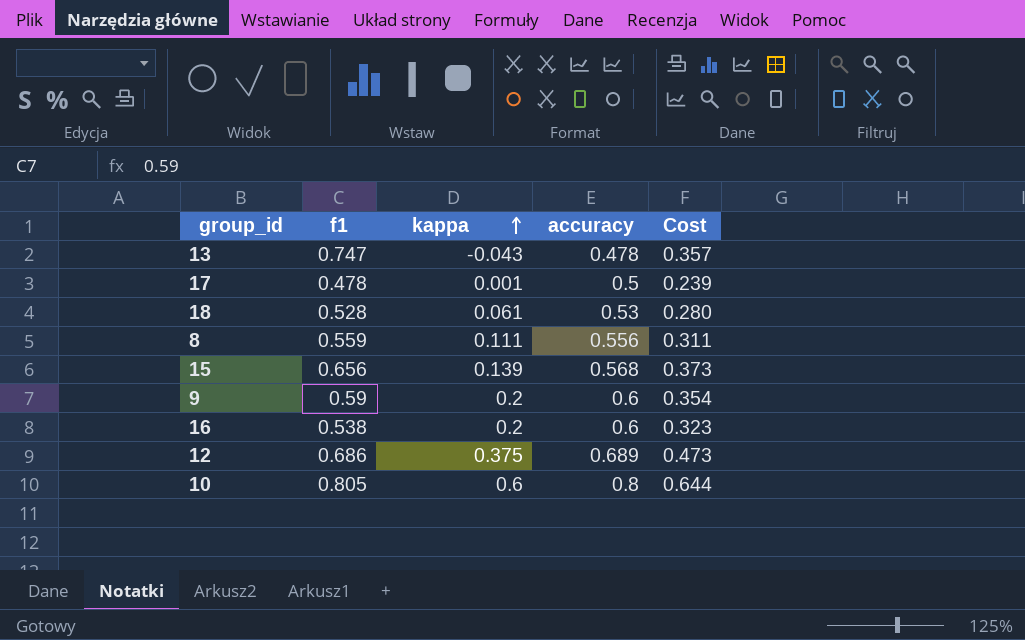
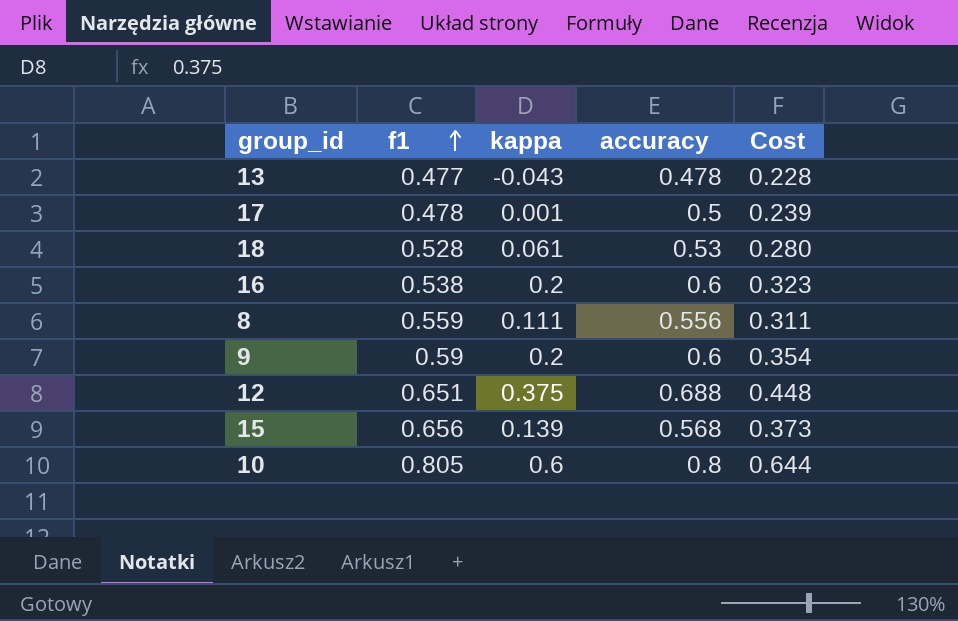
row order: kappa ascending -> f1 ascending
13 | f1: 0.747 -> 0.477
13 | Cost: 0.357 -> 0.228
12 | f1: 0.686 -> 0.651
12 | accuracy: 0.689 -> 0.688
12 | Cost: 0.473 -> 0.448

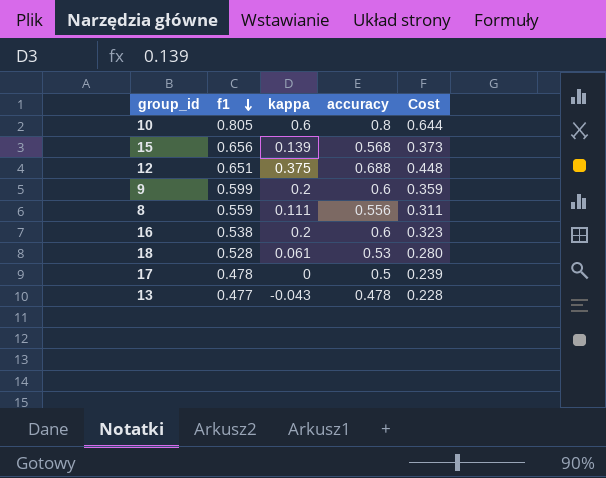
row order: f1 ascending -> f1 descending
9 | f1: 0.59 -> 0.599
9 | Cost: 0.354 -> 0.359
17 | kappa: 0.001 -> 0

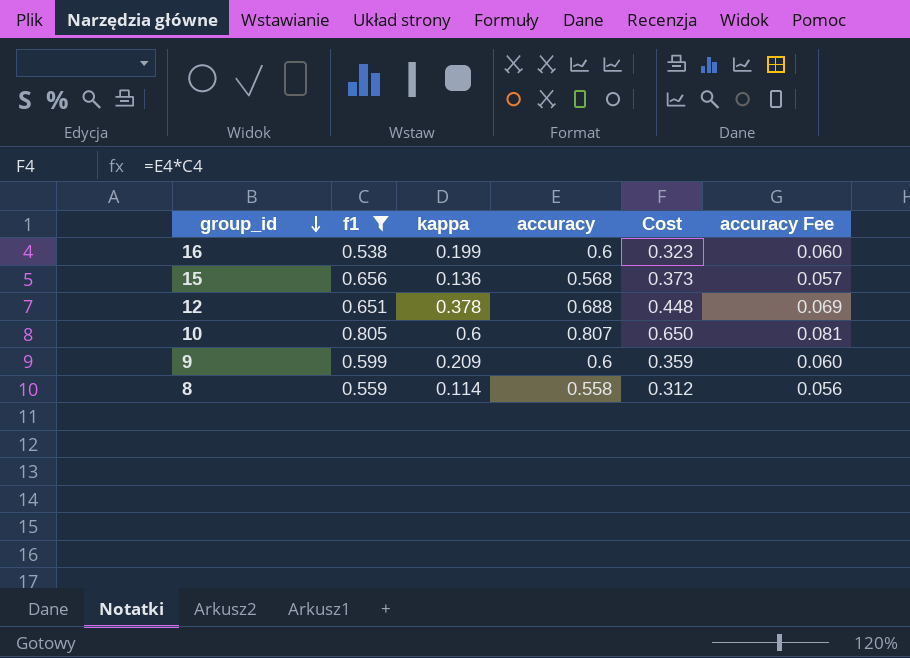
filter: none -> f1 >= 0.538
row order: f1 descending -> group_id descending
column accuracy Fee | formula: none -> [accuracy] * 0.1
16 | kappa: 0.2 -> 0.199
15 | kappa: 0.139 -> 0.136
12 | kappa: 0.375 -> 0.378
10 | accuracy: 0.8 -> 0.807
10 | Cost: 0.644 -> 0.650
9 | kappa: 0.2 -> 0.209
8 | kappa: 0.111 -> 0.114
8 | accuracy: 0.556 -> 0.558
8 | Cost: 0.311 -> 0.312

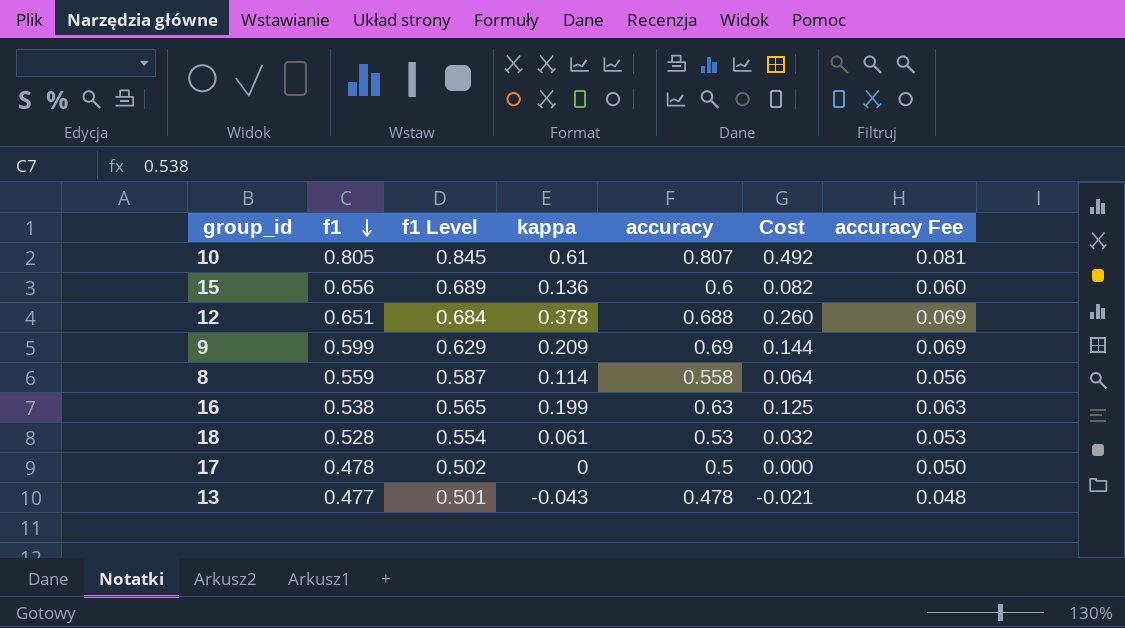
filter: f1 >= 0.538 -> none
row order: group_id descending -> f1 descending
column f1 Level | formula: none -> [f1] * 1.05
column Cost | formula: [f1] * [accuracy] -> [kappa] * [accuracy]
10 | kappa: 0.6 -> 0.61
15 | accuracy: 0.568 -> 0.6
15 | accuracy Fee: 0.057 -> 0.060
9 | accuracy: 0.6 -> 0.69
9 | accuracy Fee: 0.060 -> 0.069
16 | accuracy: 0.6 -> 0.63
16 | accuracy Fee: 0.060 -> 0.063

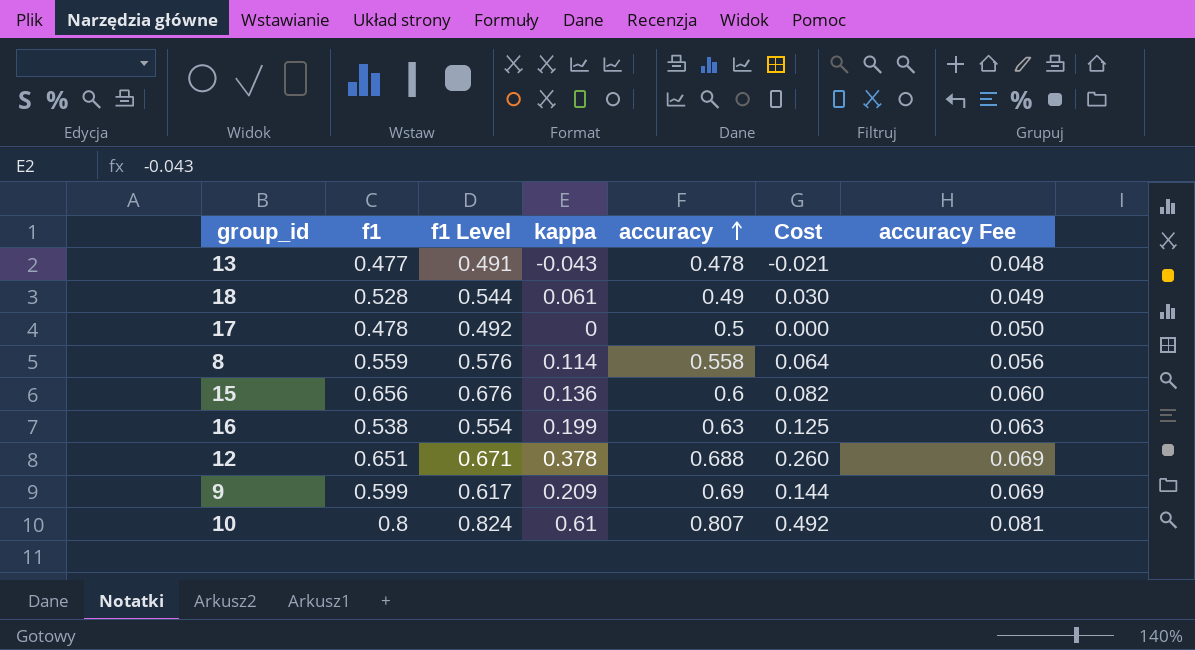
row order: f1 descending -> accuracy ascending
column f1 Level | formula: [f1] * 1.05 -> [f1] * 1.03
18 | accuracy: 0.53 -> 0.49
18 | Cost: 0.032 -> 0.030
18 | accuracy Fee: 0.053 -> 0.049
10 | f1: 0.805 -> 0.8

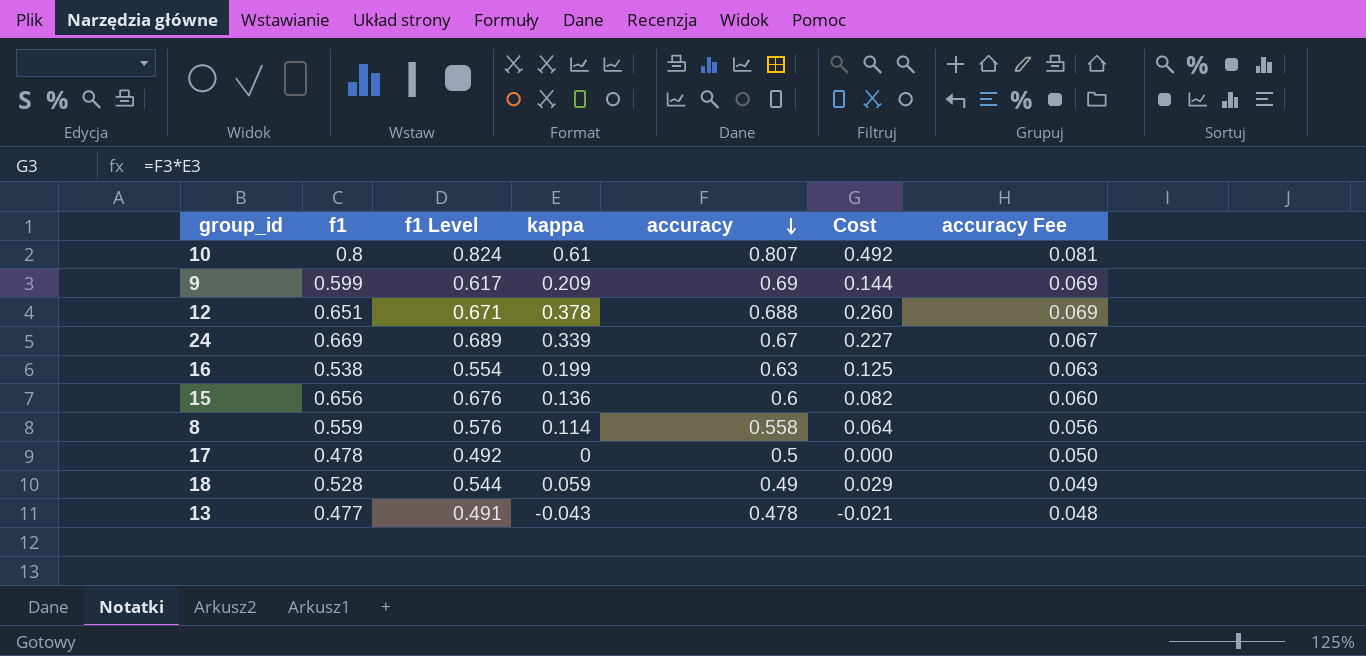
row order: accuracy ascending -> accuracy descending
row 24: none -> 0.669 | 0.689 | 0.339 | 0.67 | 0.227 | 0.067
18 | kappa: 0.061 -> 0.059
18 | Cost: 0.030 -> 0.029

